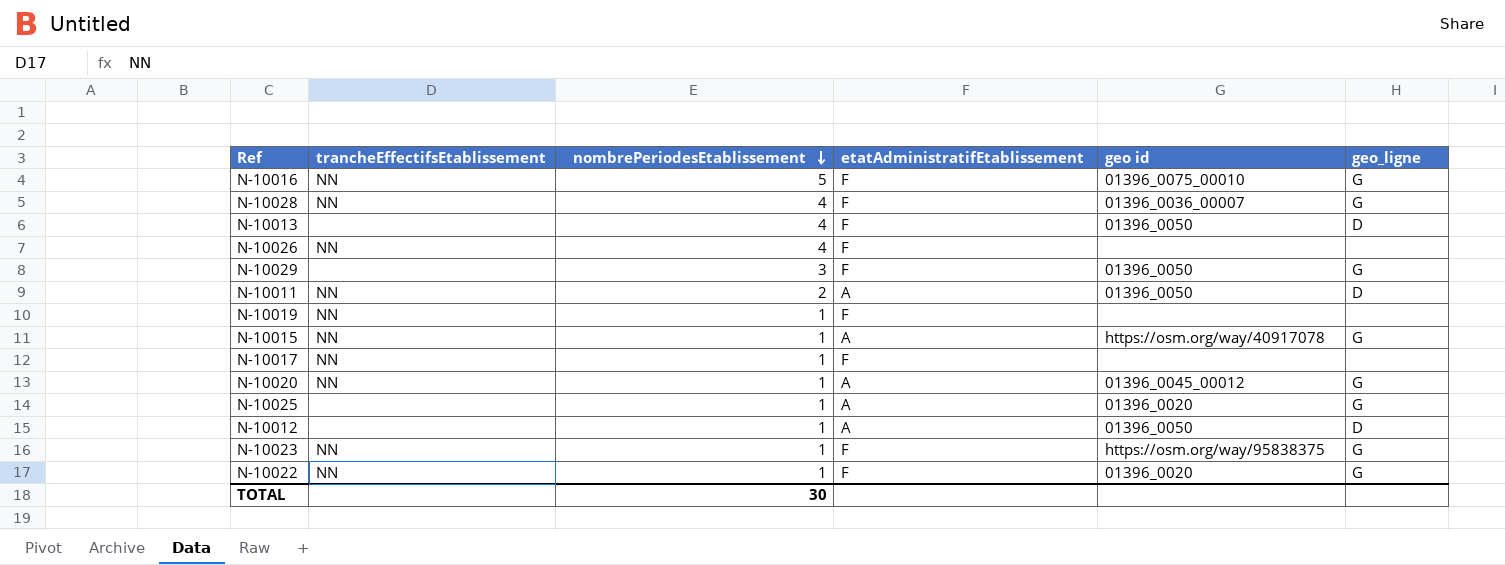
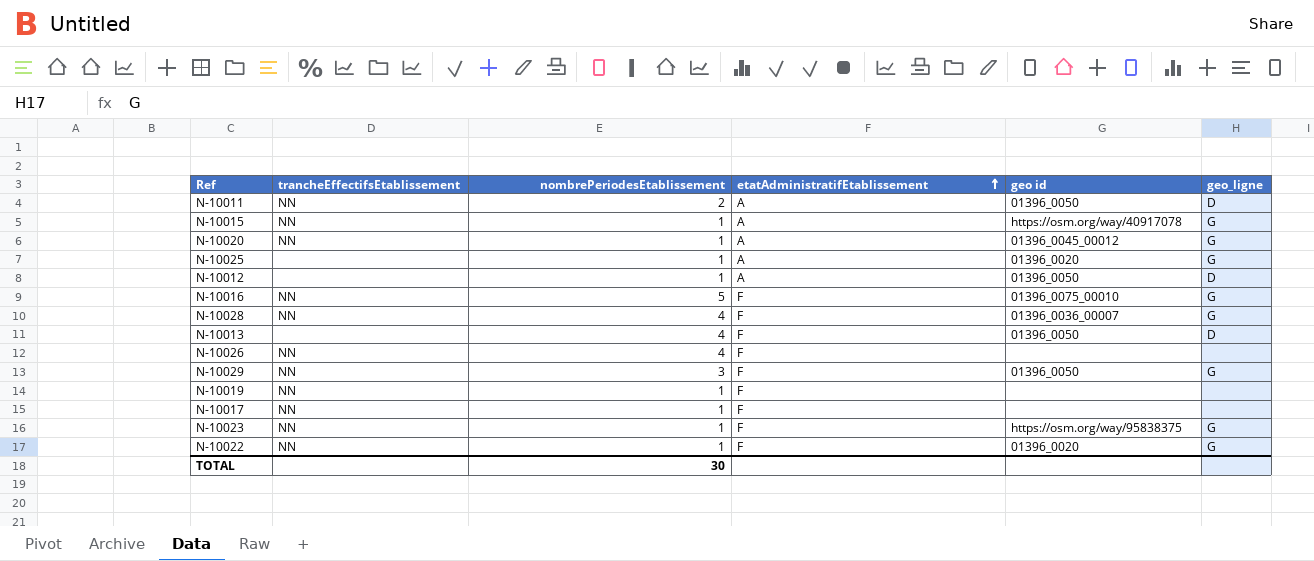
row order: nombrePeriodesEtablissement descending -> etatAdministratifEtablissement ascending
N-10029 | trancheEffectifsEtablissement: none -> NN

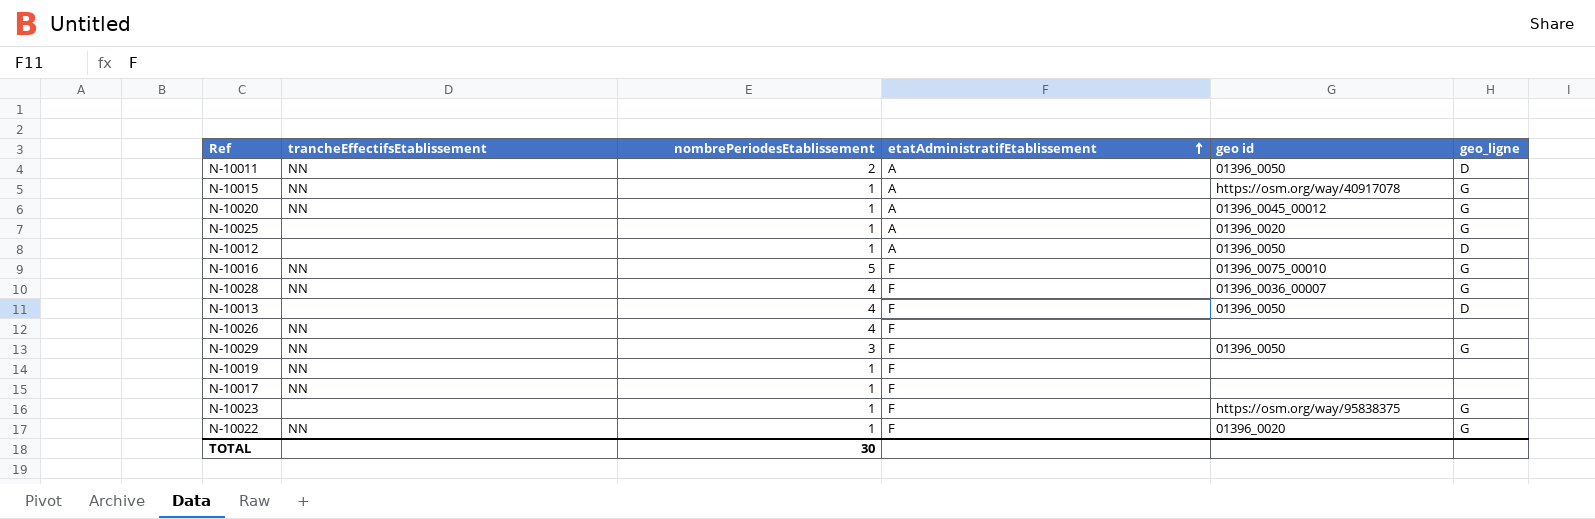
N-10023 | trancheEffectifsEtablissement: NN -> none

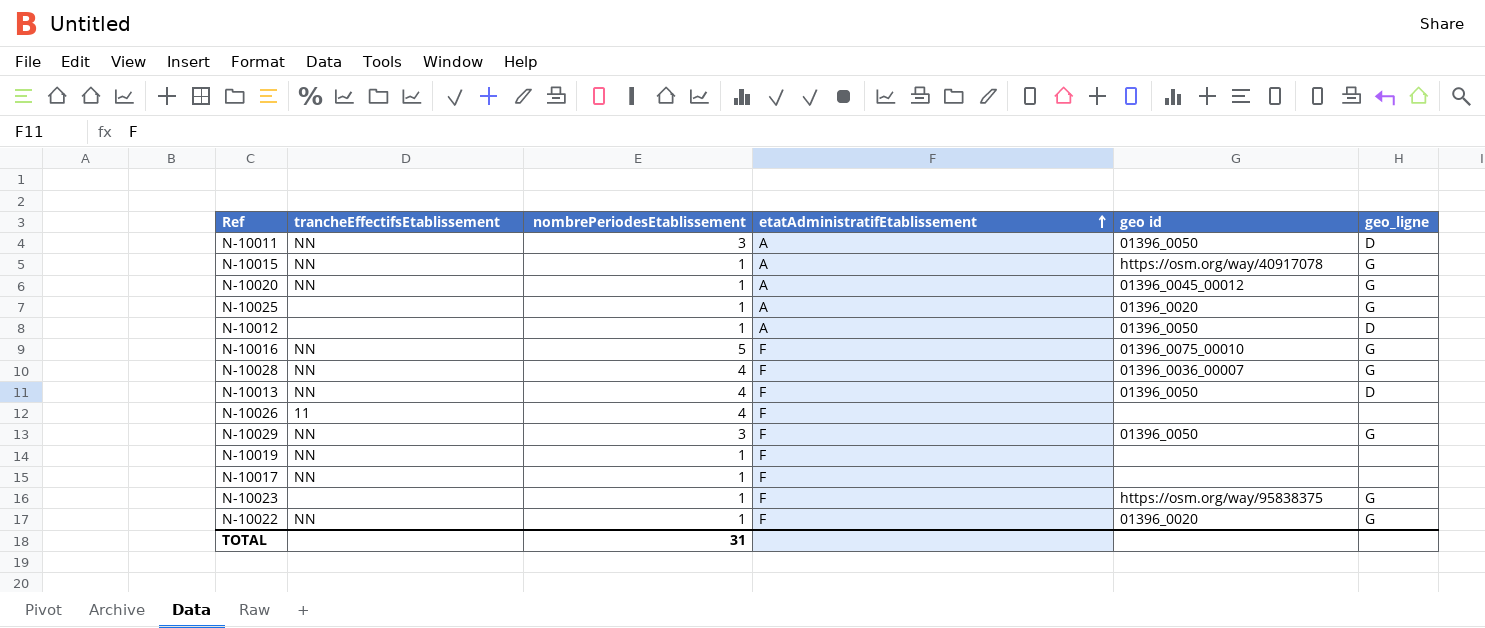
N-10011 | nombrePeriodesEtablissement: 2 -> 3
N-10013 | trancheEffectifsEtablissement: none -> NN
N-10026 | trancheEffectifsEtablissement: NN -> 11
TOTAL | nombrePeriodesEtablissement: 30 -> 31

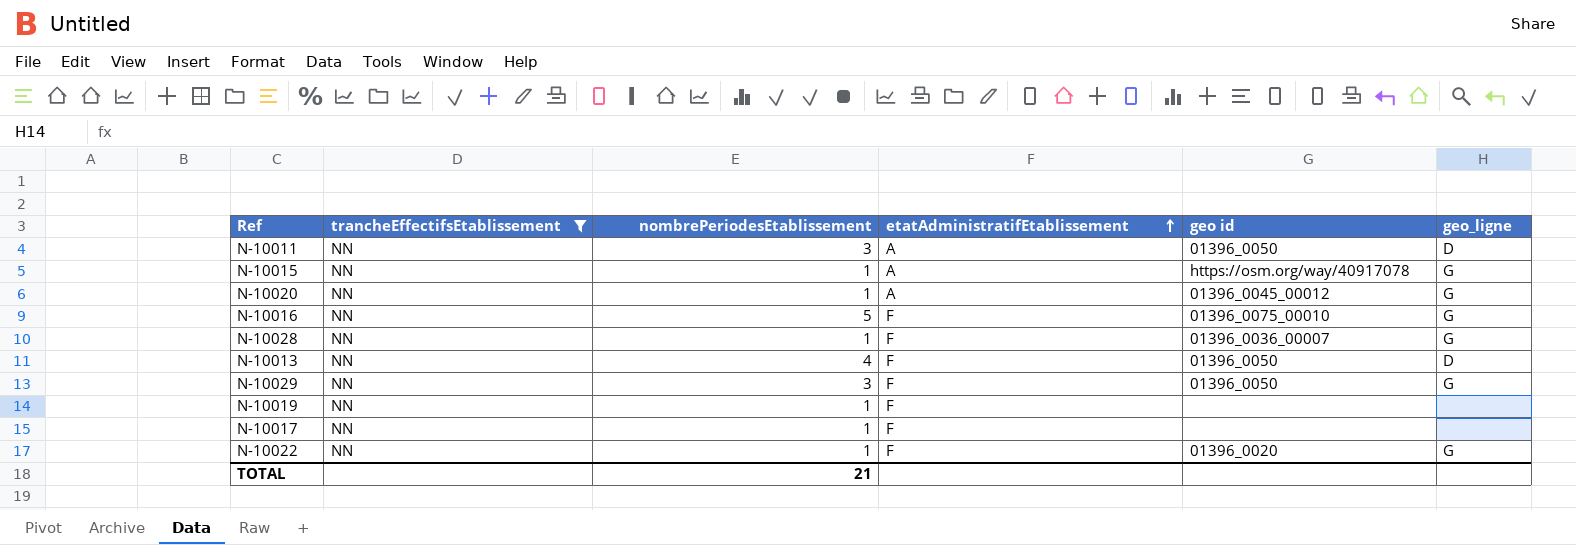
filter: none -> trancheEffectifsEtablissement = NN
N-10028 | nombrePeriodesEtablissement: 4 -> 1
TOTAL | nombrePeriodesEtablissement: 31 -> 21

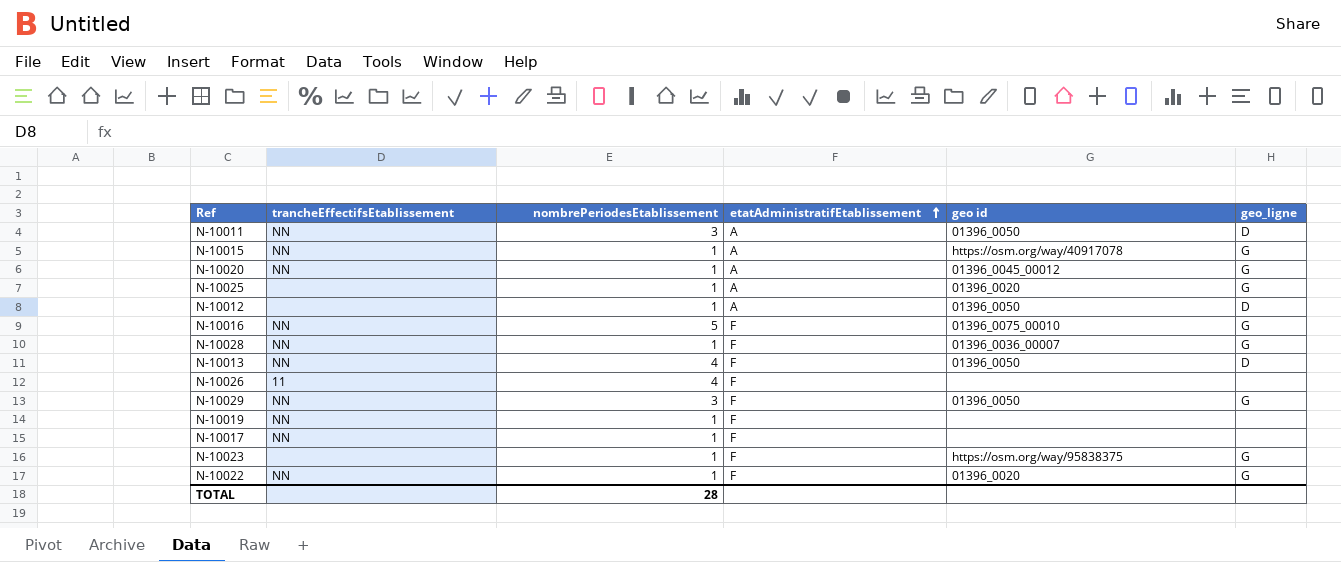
filter: trancheEffectifsEtablissement = NN -> none
TOTAL | nombrePeriodesEtablissement: 21 -> 28

